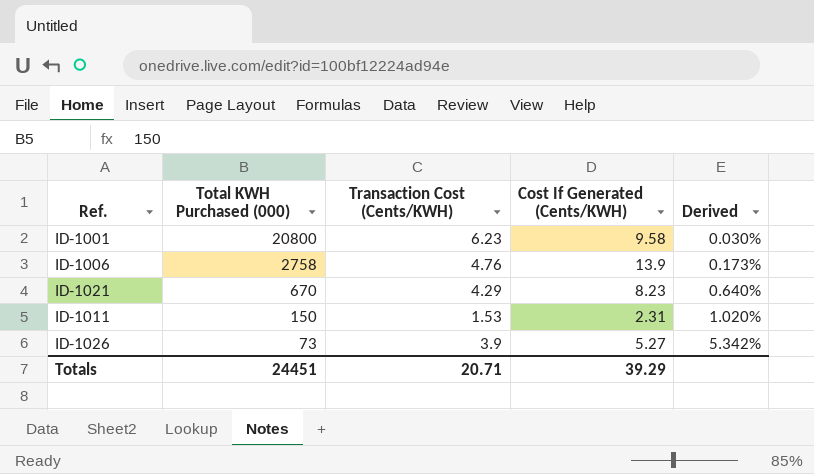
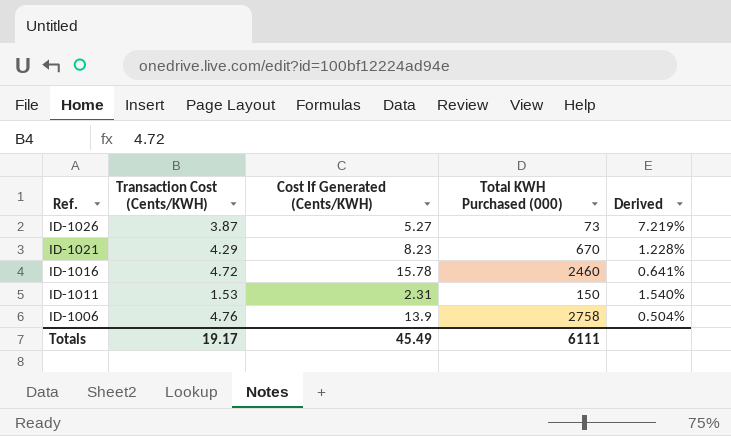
row order: Total KWH Purchased (000) descending -> Ref. descending
column Total KWH Purchased (000) | position: 2 -> 4
column Derived | formula: [Transaction Cost (Cents/KWH)] / [Total KWH Purchased (000)] -> [Cost If Generated (Cents/KWH)] / [Total KWH Purchased (000)]
row ID-1001: 20800 | 6.23 | 9.58 | 0.030% -> none
ID-1026 | Transaction Cost (Cents/KWH): 3.9 -> 3.87
row ID-1016: none -> 4.72 | 15.78 | 2460 | 0.641%
Totals | Transaction Cost (Cents/KWH): 20.71 -> 19.17
Totals | Cost If Generated (Cents/KWH): 39.29 -> 45.49
Totals | Total KWH Purchased (000): 24451 -> 6111

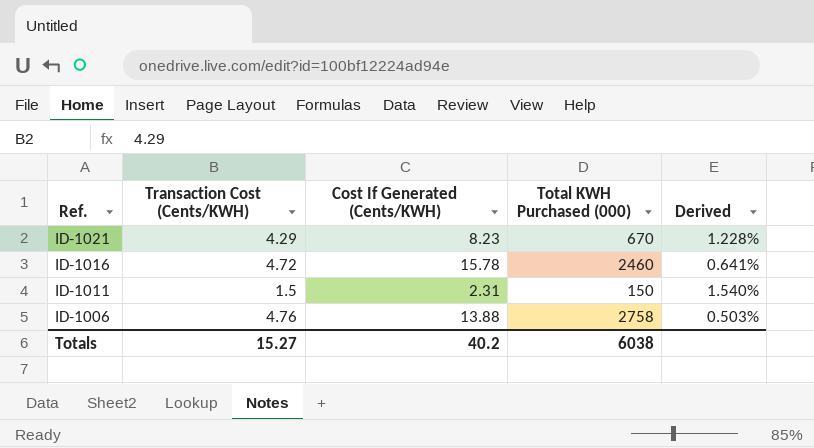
row ID-1026: 3.87 | 5.27 | 73 | 7.219% -> none
ID-1011 | Transaction Cost (Cents/KWH): 1.53 -> 1.5
ID-1006 | Cost If Generated (Cents/KWH): 13.9 -> 13.88
ID-1006 | Derived: 0.504% -> 0.503%
Totals | Transaction Cost (Cents/KWH): 19.17 -> 15.27
Totals | Cost If Generated (Cents/KWH): 45.49 -> 40.2
Totals | Total KWH Purchased (000): 6111 -> 6038

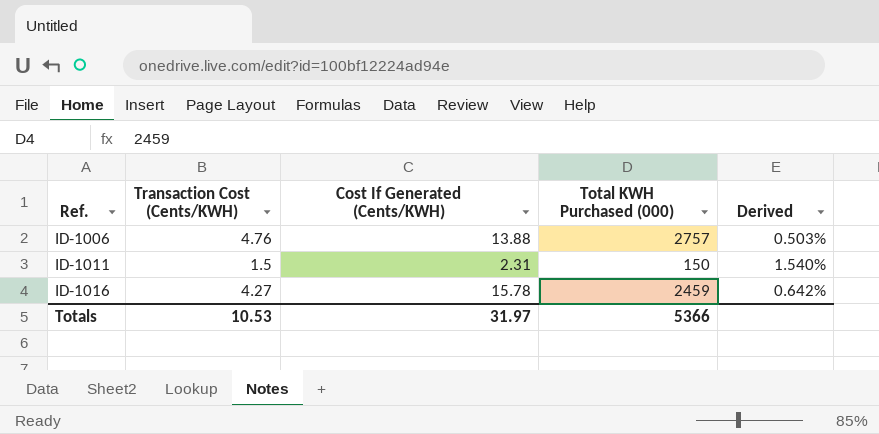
row order: Ref. descending -> Ref. ascending
row ID-1021: 4.29 | 8.23 | 670 | 1.228% -> none
ID-1006 | Total KWH Purchased (000): 2758 -> 2757
ID-1016 | Transaction Cost (Cents/KWH): 4.72 -> 4.27
ID-1016 | Total KWH Purchased (000): 2460 -> 2459
ID-1016 | Derived: 0.641% -> 0.642%
Totals | Transaction Cost (Cents/KWH): 15.27 -> 10.53
Totals | Cost If Generated (Cents/KWH): 40.2 -> 31.97
Totals | Total KWH Purchased (000): 6038 -> 5366

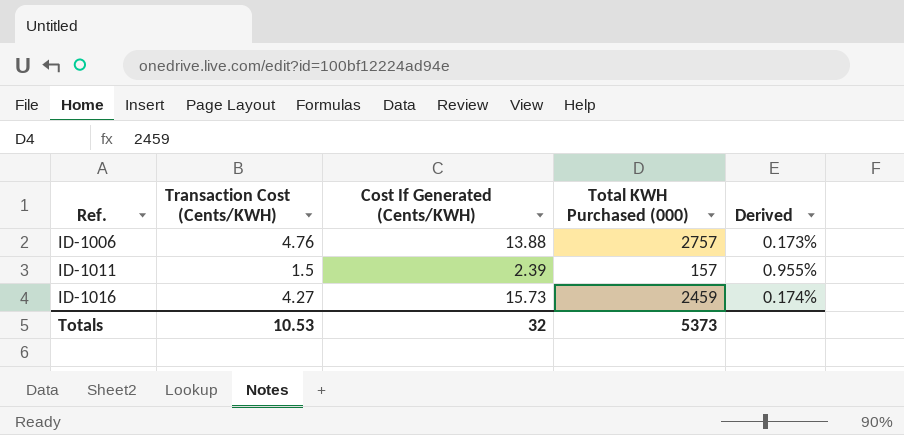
column Derived | formula: [Cost If Generated (Cents/KWH)] / [Total KWH Purchased (000)] -> [Transaction Cost (Cents/KWH)] / [Total KWH Purchased (000)]
ID-1011 | Cost If Generated (Cents/KWH): 2.31 -> 2.39
ID-1011 | Total KWH Purchased (000): 150 -> 157
ID-1016 | Cost If Generated (Cents/KWH): 15.78 -> 15.73
Totals | Cost If Generated (Cents/KWH): 31.97 -> 32
Totals | Total KWH Purchased (000): 5366 -> 5373

